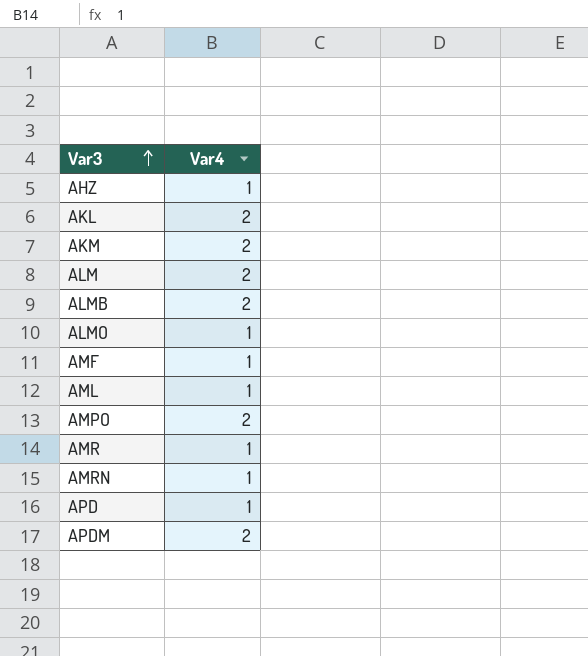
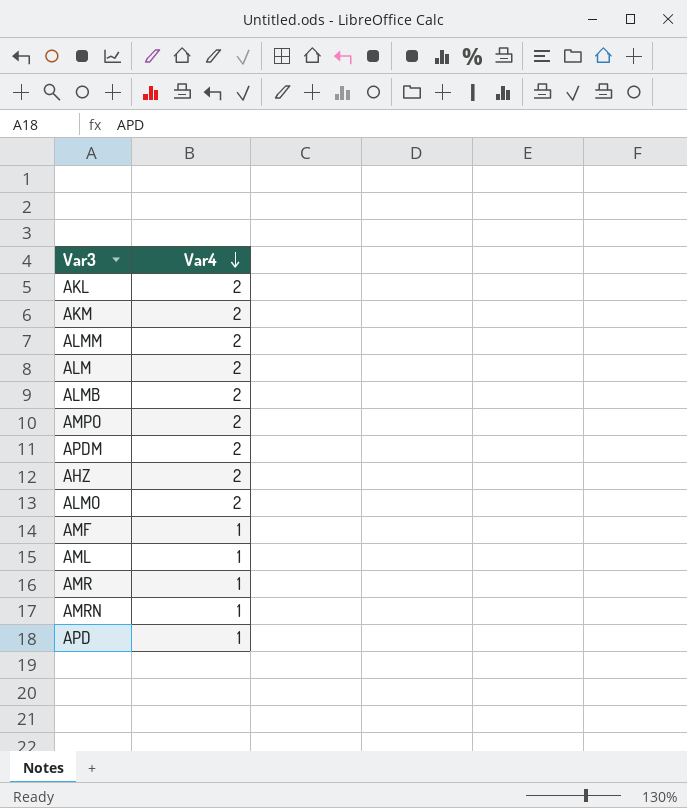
row order: Var3 ascending -> Var4 descending
row ALMM: none -> 2
AHZ | Var4: 1 -> 2
ALMO | Var4: 1 -> 2

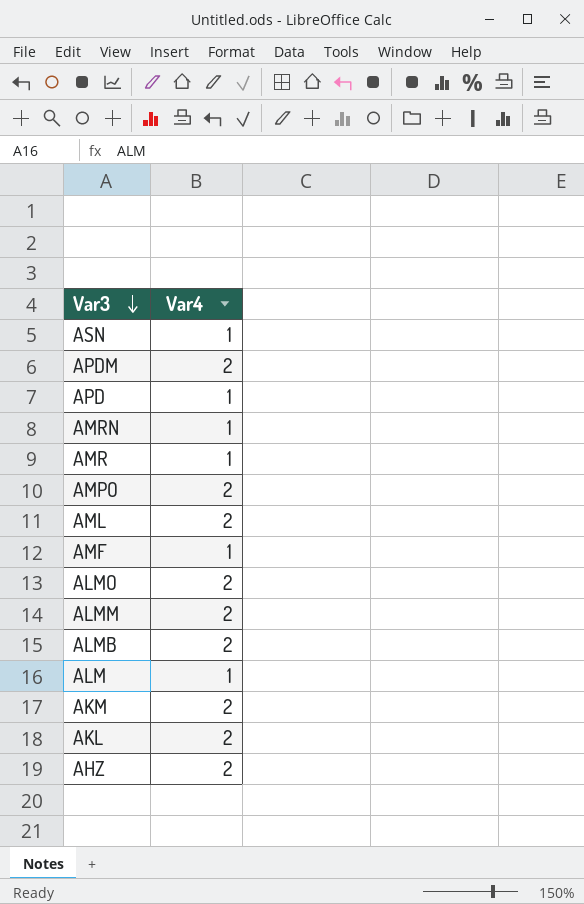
row order: Var4 descending -> Var3 descending
row ASN: none -> 1
AML | Var4: 1 -> 2
ALM | Var4: 2 -> 1

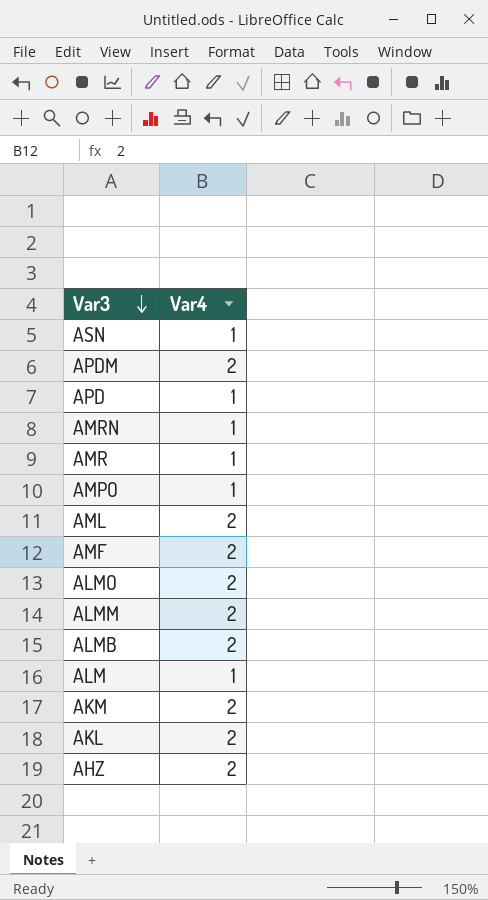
AMPO | Var4: 2 -> 1
AMF | Var4: 1 -> 2

